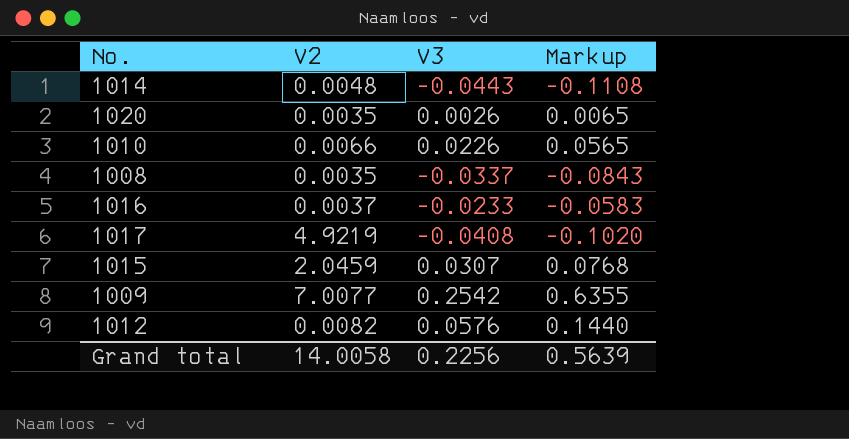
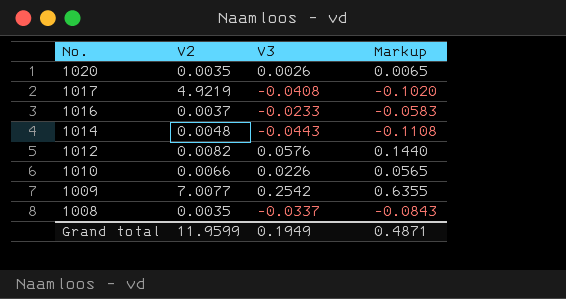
row order: none -> No. descending
row 1015: 2.0459 | 0.0307 | 0.0768 -> none
Grand total | V2: 14.0058 -> 11.9599
Grand total | V3: 0.2256 -> 0.1949
Grand total | Markup: 0.5639 -> 0.4871

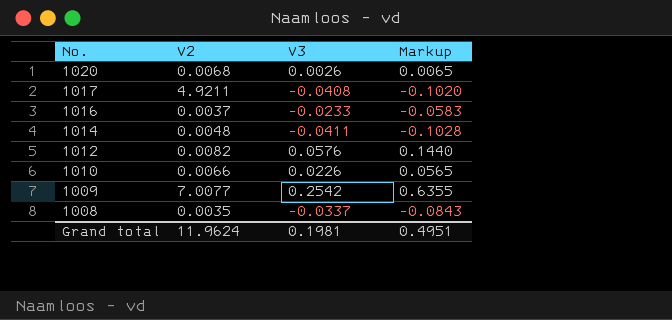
1020 | V2: 0.0035 -> 0.0068
1017 | V2: 4.9219 -> 4.9211
1014 | V3: -0.0443 -> -0.0411
1014 | Markup: -0.1108 -> -0.1028
Grand total | V2: 11.9599 -> 11.9624
Grand total | V3: 0.1949 -> 0.1981
Grand total | Markup: 0.4871 -> 0.4951

